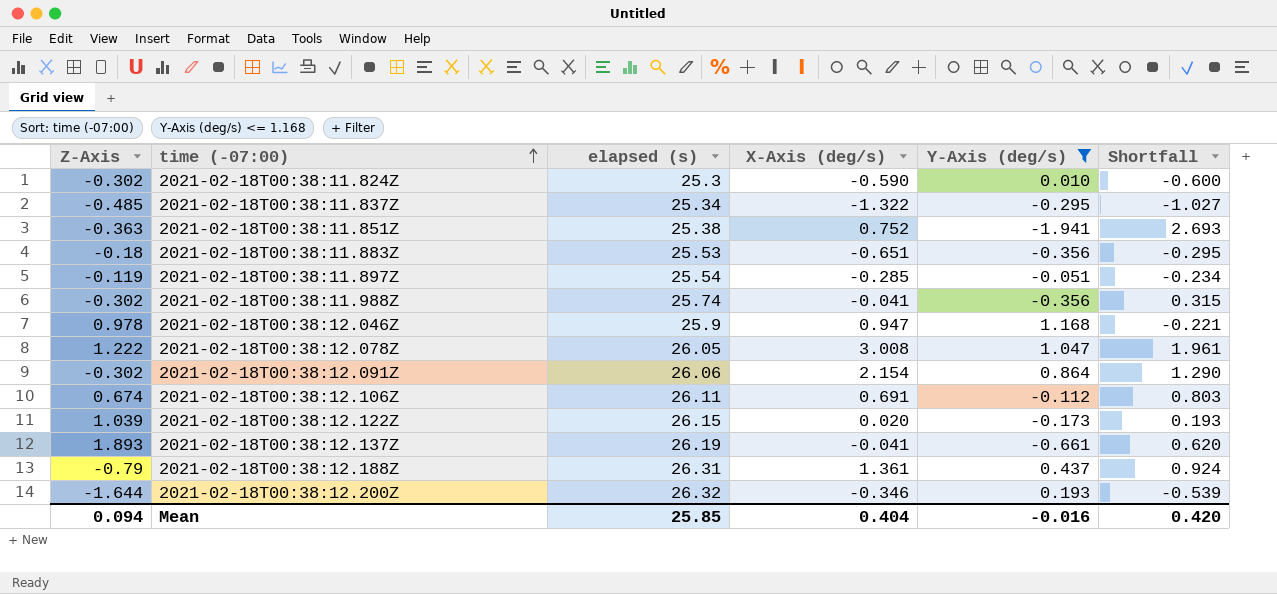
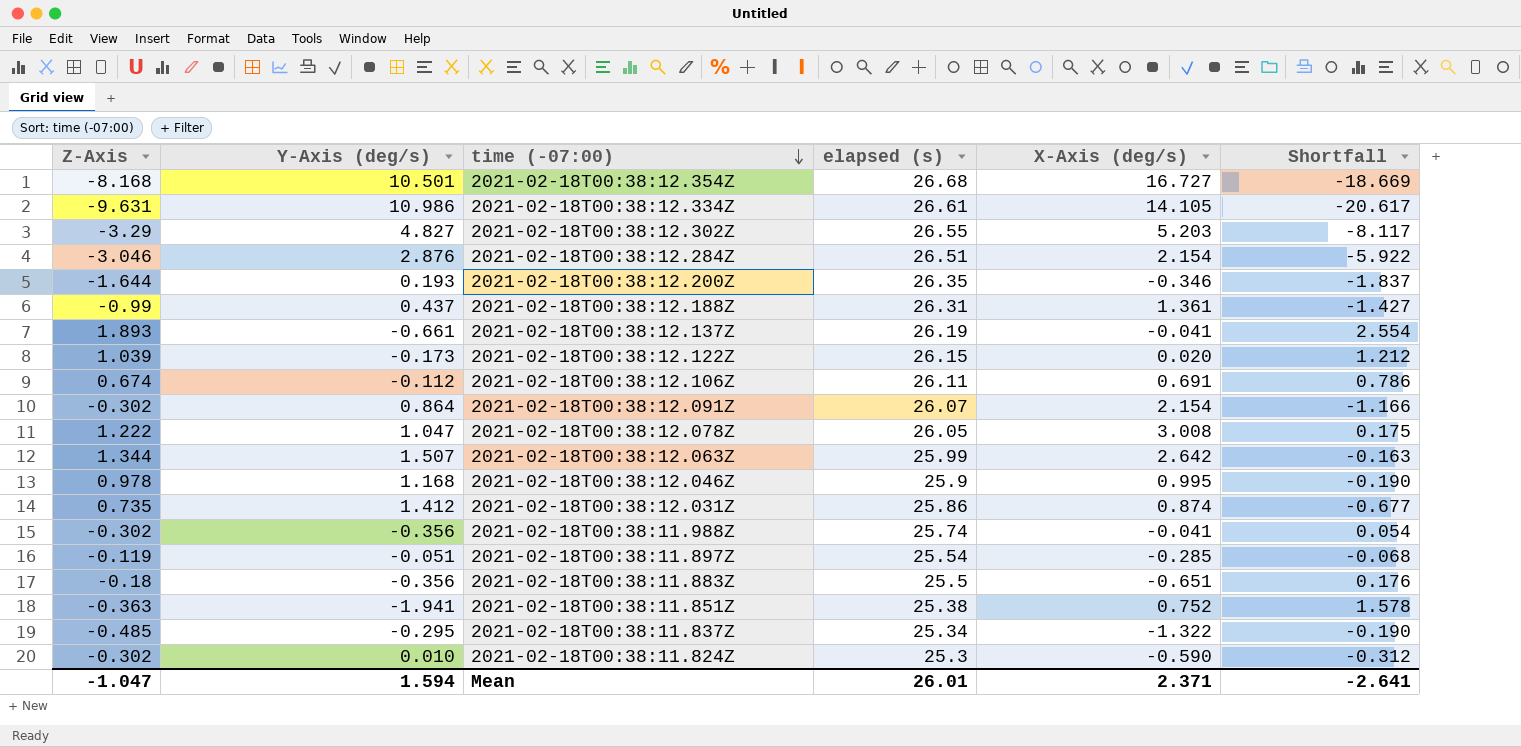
filter: Y-Axis (deg/s) <= 1.168 -> none
row order: time (-07:00) ascending -> time (-07:00) descending
column Y-Axis (deg/s) | position: 5 -> 2
column Shortfall | formula: [X-Axis (deg/s)] - [Y-Axis (deg/s)] -> [Z-Axis] - [Y-Axis (deg/s)]
2021-02-18T00:38:12.200Z | elapsed (s): 26.32 -> 26.35
2021-02-18T00:38:12.188Z | Z-Axis: -0.79 -> -0.99
2021-02-18T00:38:12.091Z | elapsed (s): 26.06 -> 26.07
2021-02-18T00:38:12.046Z | X-Axis (deg/s): 0.947 -> 0.995
2021-02-18T00:38:11.883Z | elapsed (s): 25.53 -> 25.5
Mean | Z-Axis: 0.094 -> -1.047
Mean | Y-Axis (deg/s): -0.016 -> 1.594
Mean | elapsed (s): 25.85 -> 26.01
Mean | X-Axis (deg/s): 0.404 -> 2.371
Mean | Shortfall: 0.420 -> -2.641

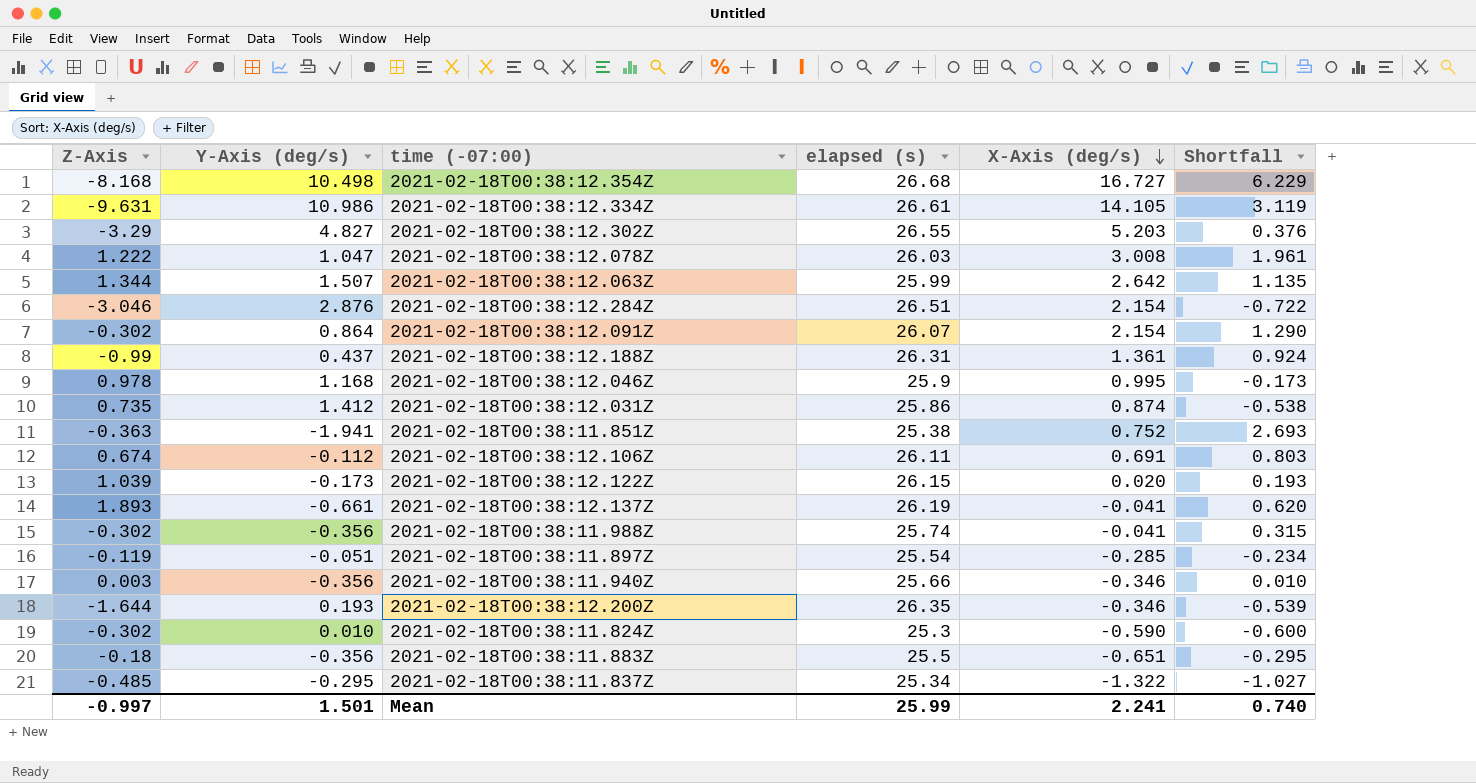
row order: time (-07:00) descending -> X-Axis (deg/s) descending
column Shortfall | formula: [Z-Axis] - [Y-Axis (deg/s)] -> [X-Axis (deg/s)] - [Y-Axis (deg/s)]
2021-02-18T00:38:12.354Z | Y-Axis (deg/s): 10.501 -> 10.498
2021-02-18T00:38:12.078Z | elapsed (s): 26.05 -> 26.03
row 2021-02-18T00:38:11.940Z: none -> 0.003 | -0.356 | 25.66 | -0.346 | 0.010
Mean | Z-Axis: -1.047 -> -0.997
Mean | Y-Axis (deg/s): 1.594 -> 1.501
Mean | elapsed (s): 26.01 -> 25.99
Mean | X-Axis (deg/s): 2.371 -> 2.241
Mean | Shortfall: -2.641 -> 0.740

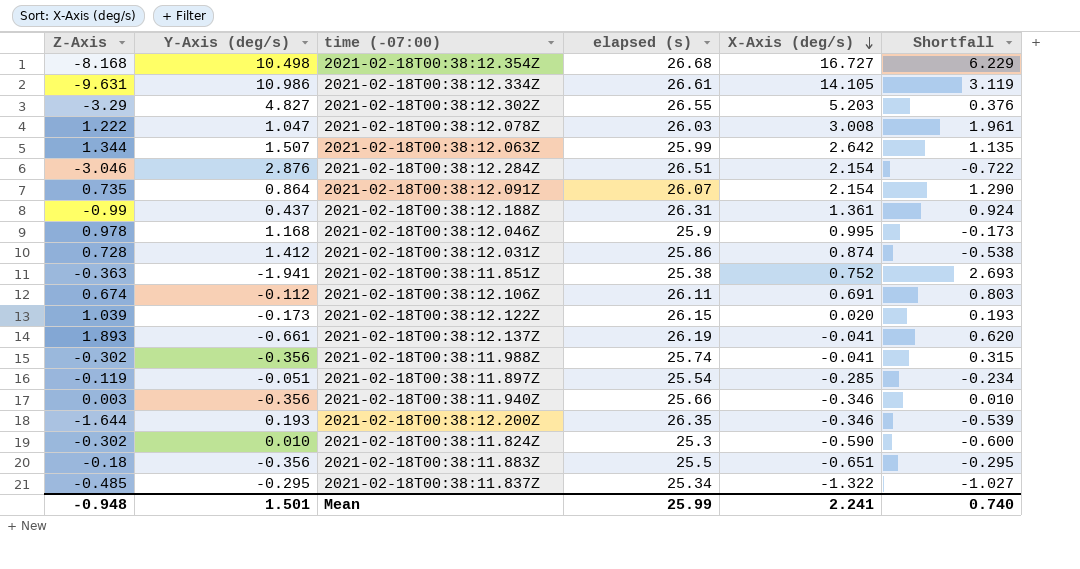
2021-02-18T00:38:12.091Z | Z-Axis: -0.302 -> 0.735
2021-02-18T00:38:12.031Z | Z-Axis: 0.735 -> 0.728
Mean | Z-Axis: -0.997 -> -0.948

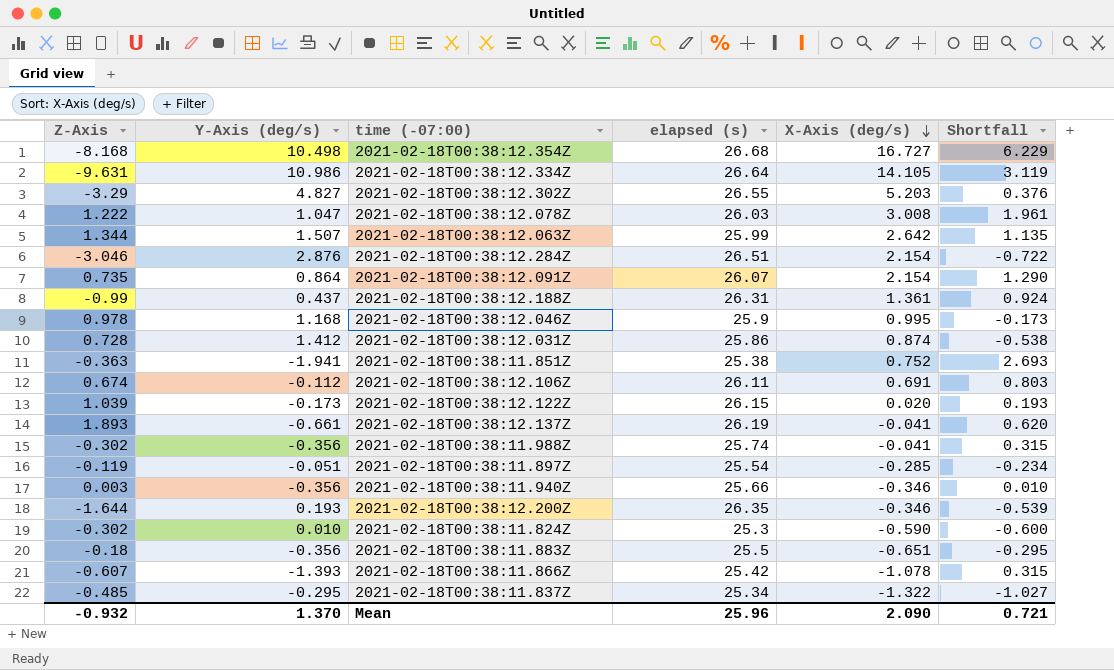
2021-02-18T00:38:12.334Z | elapsed (s): 26.61 -> 26.64
row 2021-02-18T00:38:11.866Z: none -> -0.607 | -1.393 | 25.42 | -1.078 | 0.315
Mean | Z-Axis: -0.948 -> -0.932
Mean | Y-Axis (deg/s): 1.501 -> 1.370
Mean | elapsed (s): 25.99 -> 25.96
Mean | X-Axis (deg/s): 2.241 -> 2.090
Mean | Shortfall: 0.740 -> 0.721

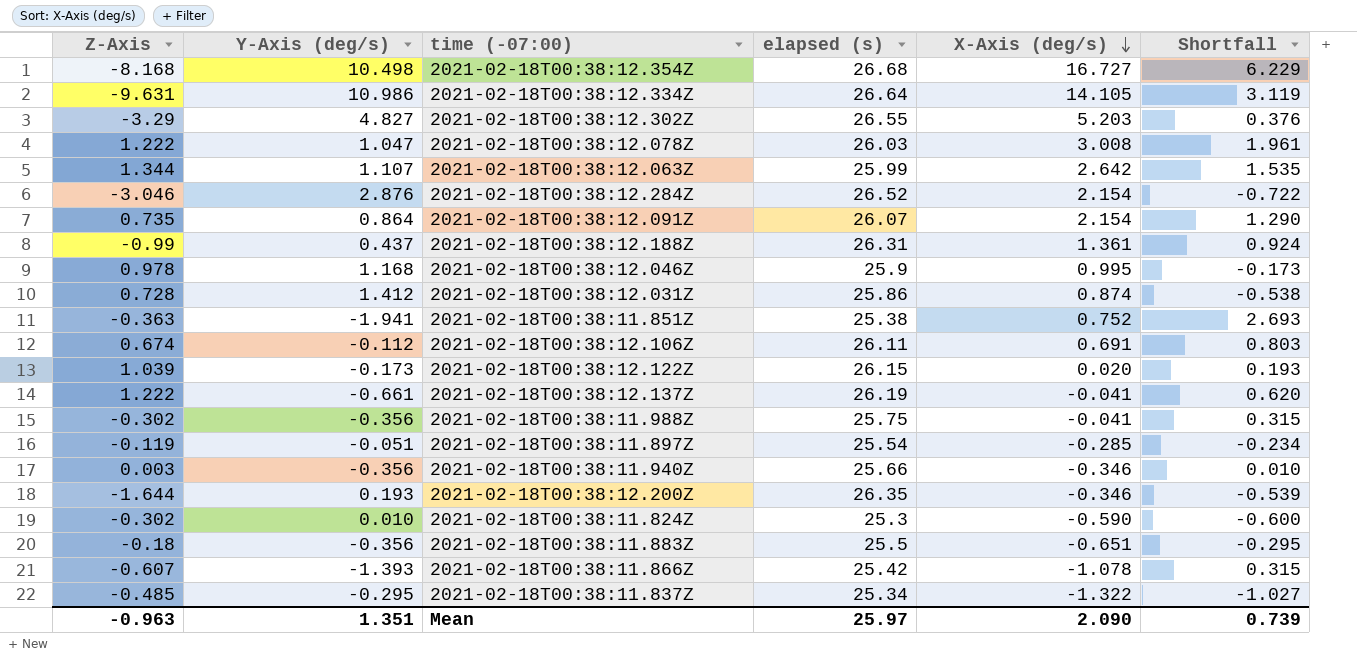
2021-02-18T00:38:12.063Z | Y-Axis (deg/s): 1.507 -> 1.107
2021-02-18T00:38:12.063Z | Shortfall: 1.135 -> 1.535
2021-02-18T00:38:12.284Z | elapsed (s): 26.51 -> 26.52
2021-02-18T00:38:12.137Z | Z-Axis: 1.893 -> 1.222
2021-02-18T00:38:11.988Z | elapsed (s): 25.74 -> 25.75
Mean | Z-Axis: -0.932 -> -0.963
Mean | Y-Axis (deg/s): 1.370 -> 1.351
Mean | elapsed (s): 25.96 -> 25.97
Mean | Shortfall: 0.721 -> 0.739

